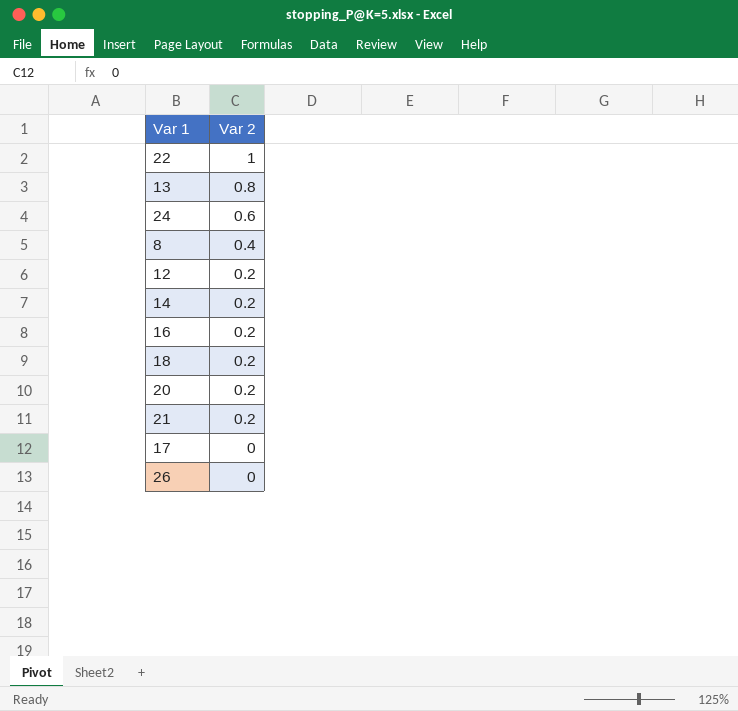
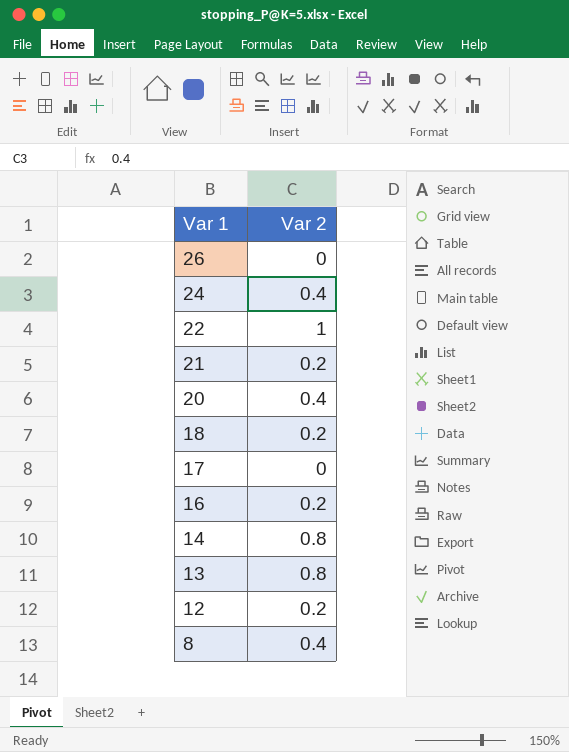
row order: Var 2 descending -> Var 1 descending
24 | Var 2: 0.6 -> 0.4
20 | Var 2: 0.2 -> 0.4
14 | Var 2: 0.2 -> 0.8

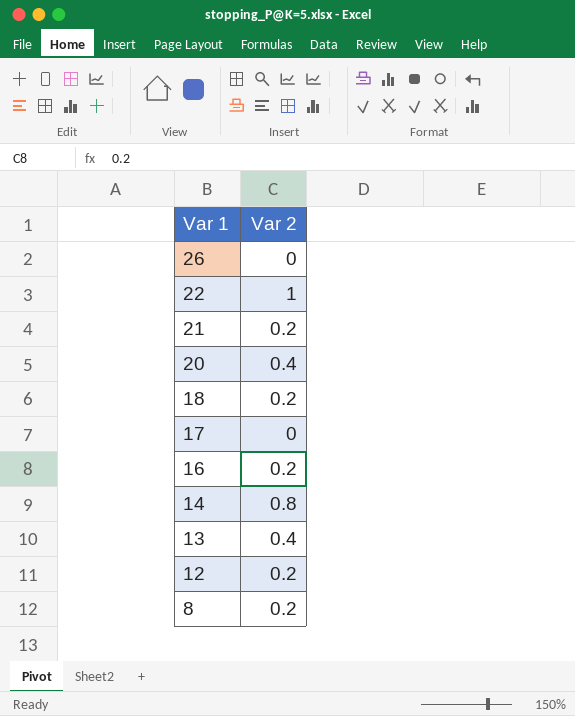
row 24: 0.4 -> none
13 | Var 2: 0.8 -> 0.4
8 | Var 2: 0.4 -> 0.2

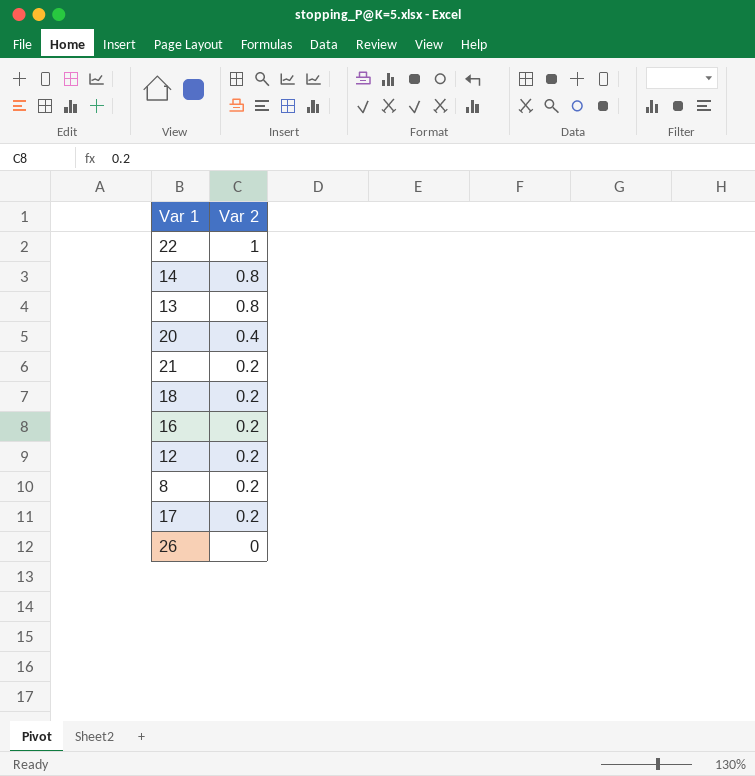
row order: Var 1 descending -> Var 2 descending
13 | Var 2: 0.4 -> 0.8
17 | Var 2: 0 -> 0.2

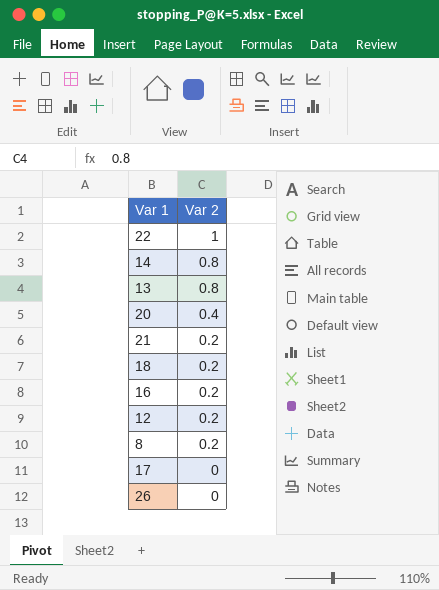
17 | Var 2: 0.2 -> 0

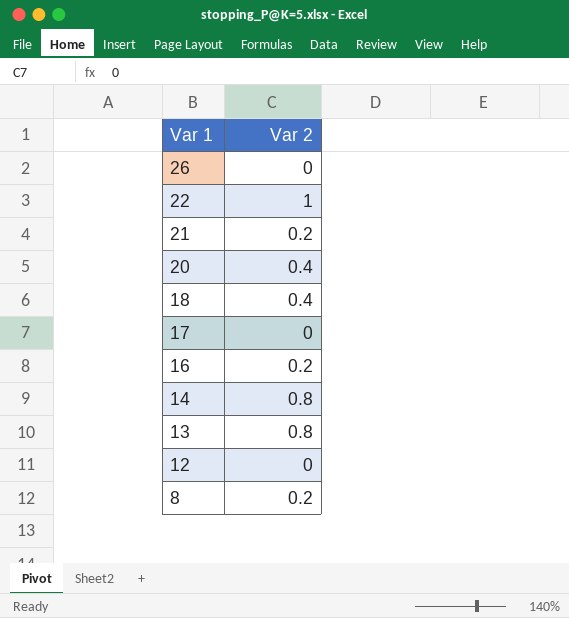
row order: Var 2 descending -> Var 1 descending
18 | Var 2: 0.2 -> 0.4
12 | Var 2: 0.2 -> 0

